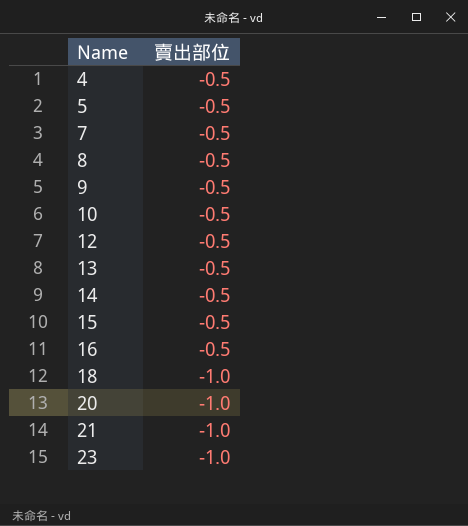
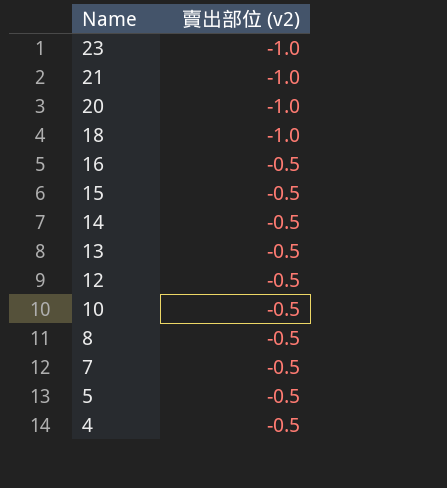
row order: Name ascending -> Name descending
column name: 賣出部位 -> 賣出部位 (v2)
row 9: -0.5 -> none

